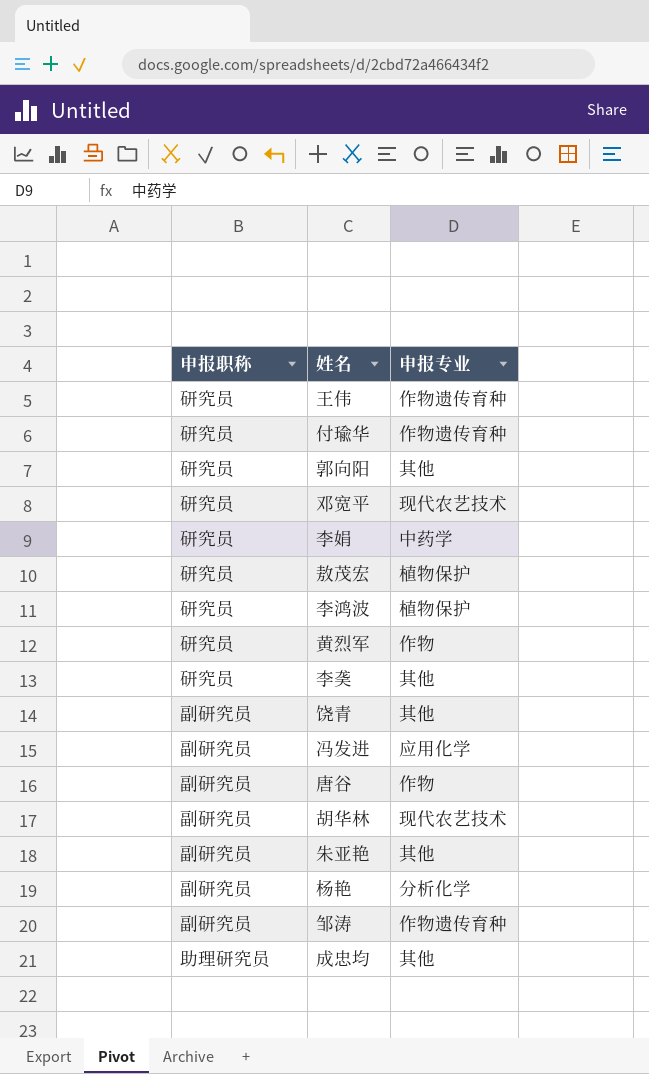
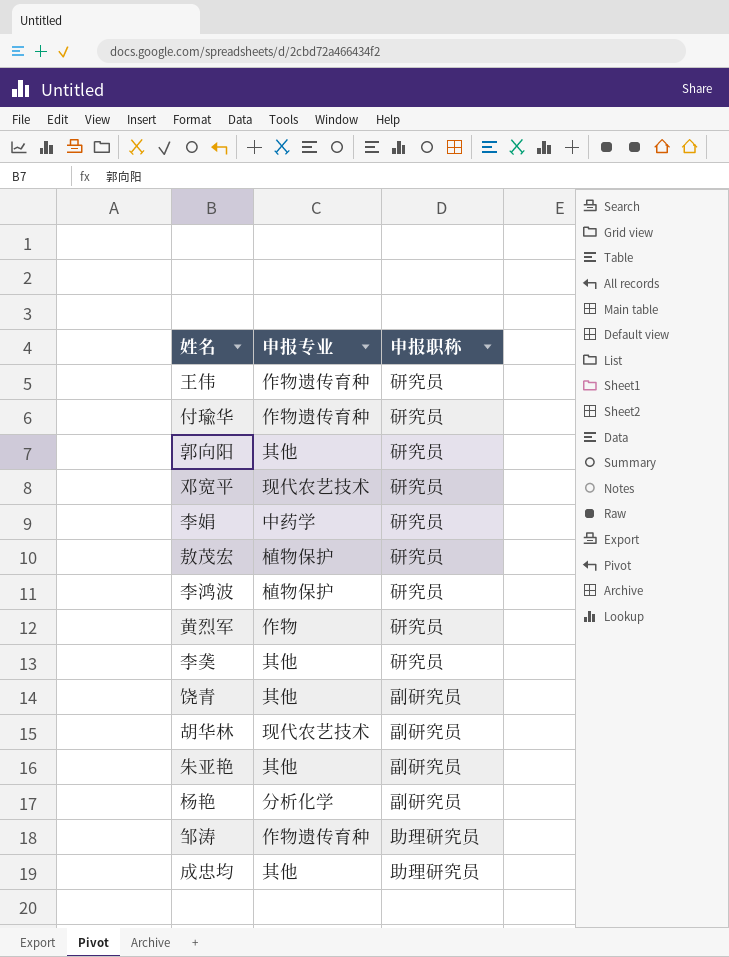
column 申报职称 | position: 1 -> 3
row 冯发进: 副研究员 | 应用化学 -> none
row 唐谷: 副研究员 | 作物 -> none
邹涛 | 申报职称: 副研究员 -> 助理研究员

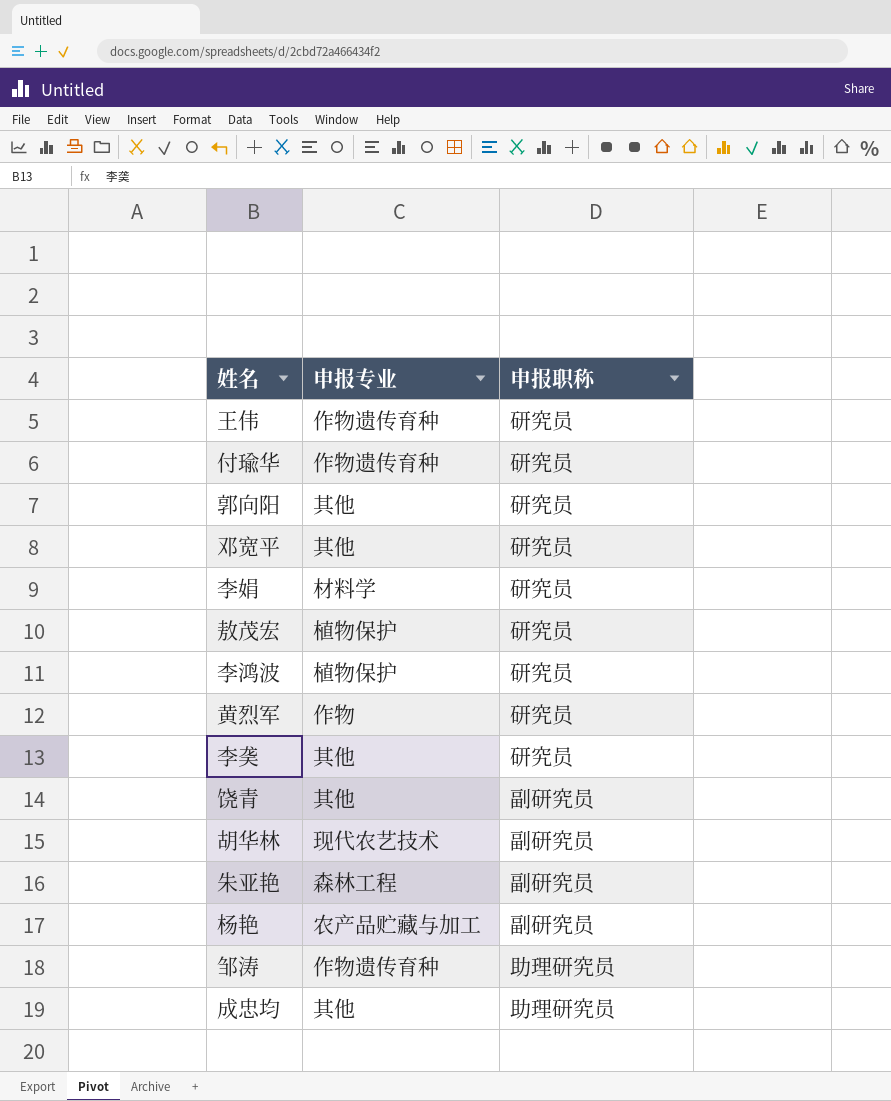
邓宽平 | 申报专业: 现代农艺技术 -> 其他
李娟 | 申报专业: 中药学 -> 材料学
朱亚艳 | 申报专业: 其他 -> 森林工程
杨艳 | 申报专业: 分析化学 -> 农产品贮藏与加工

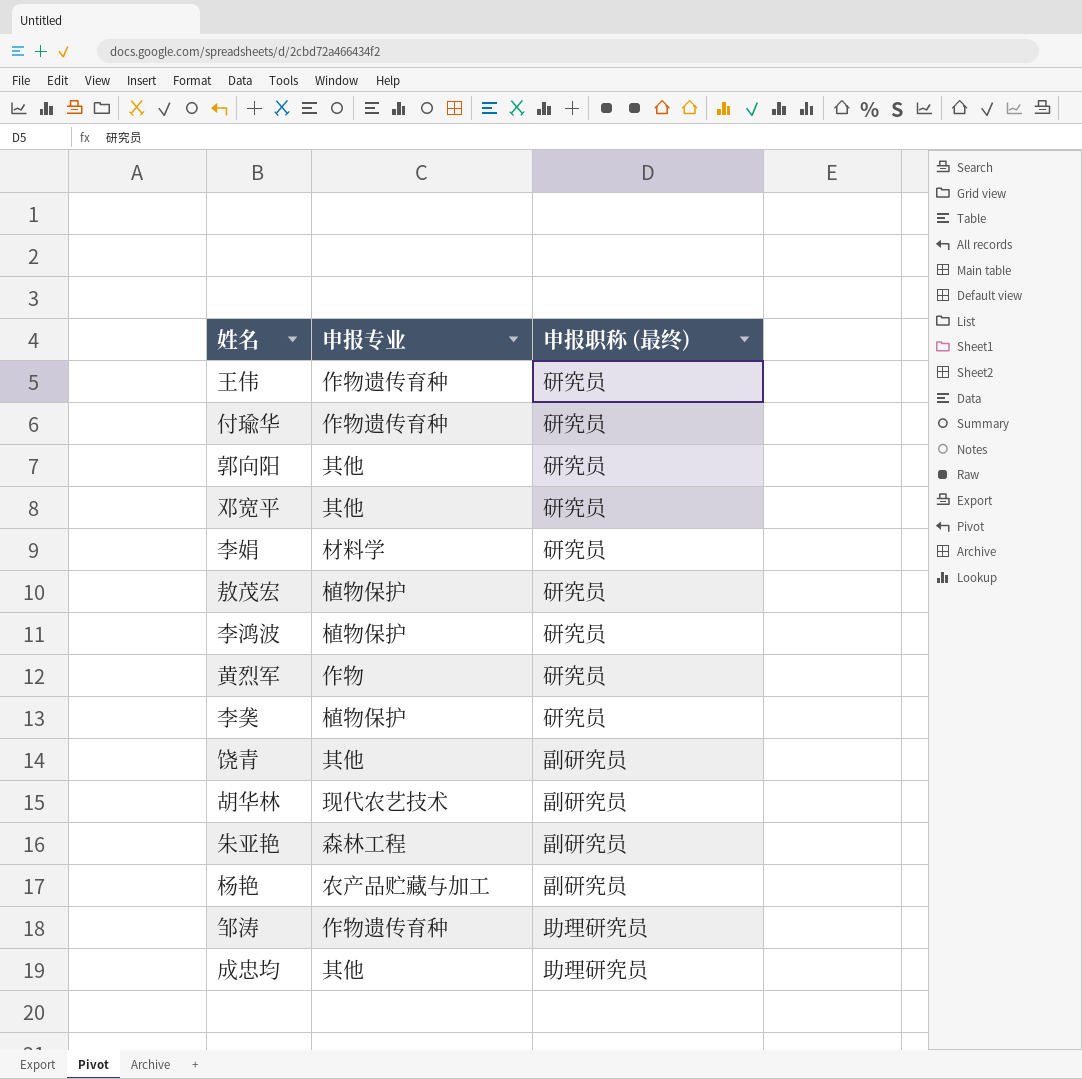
column name: 申报职称 -> 申报职称 (最终)
李䶮 | 申报专业: 其他 -> 植物保护

